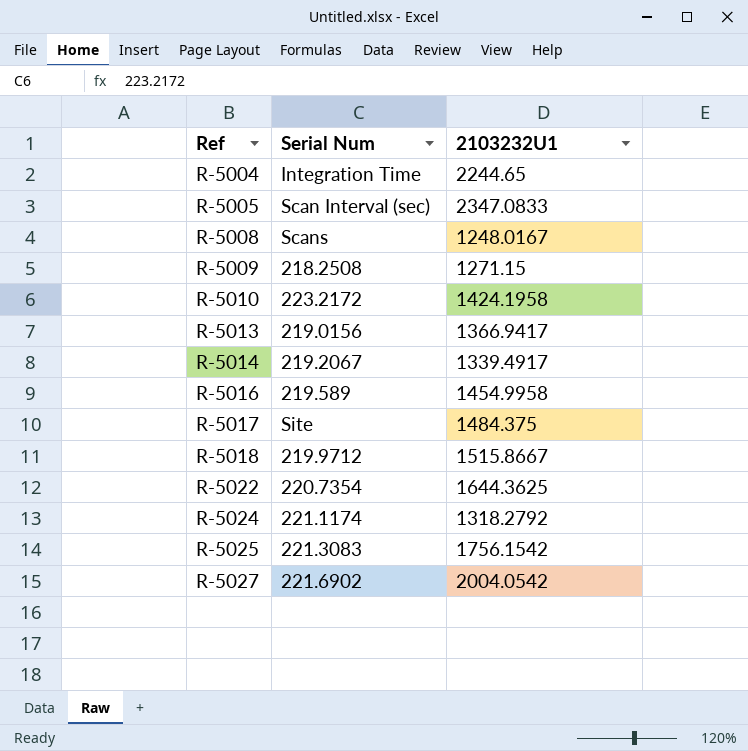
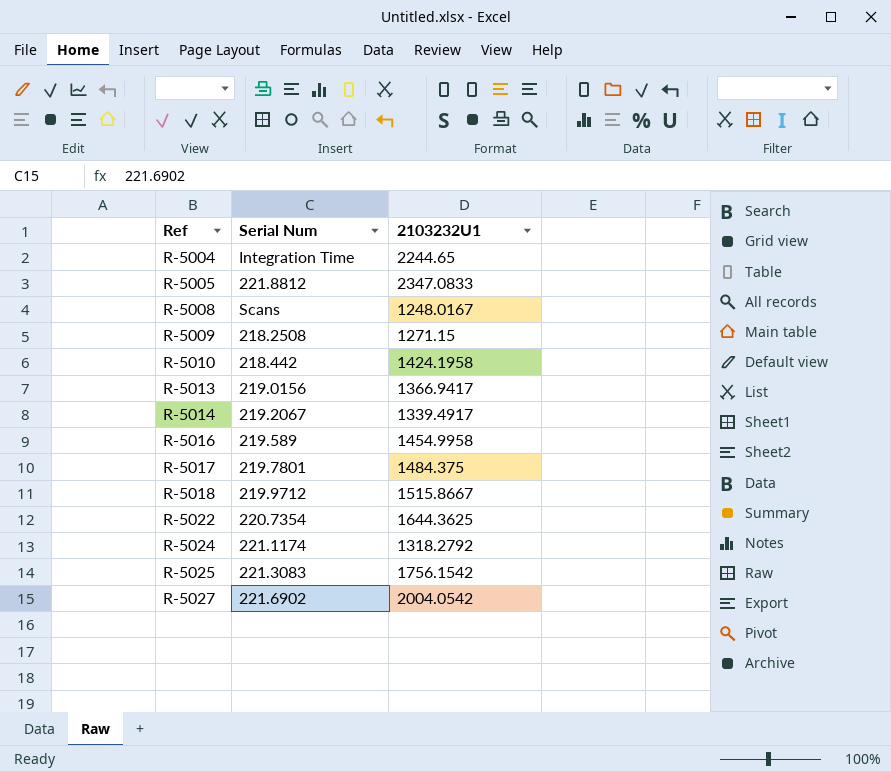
R-5005 | Serial Num: Scan Interval (sec) -> 221.8812
R-5010 | Serial Num: 223.2172 -> 218.442
R-5017 | Serial Num: Site -> 219.7801

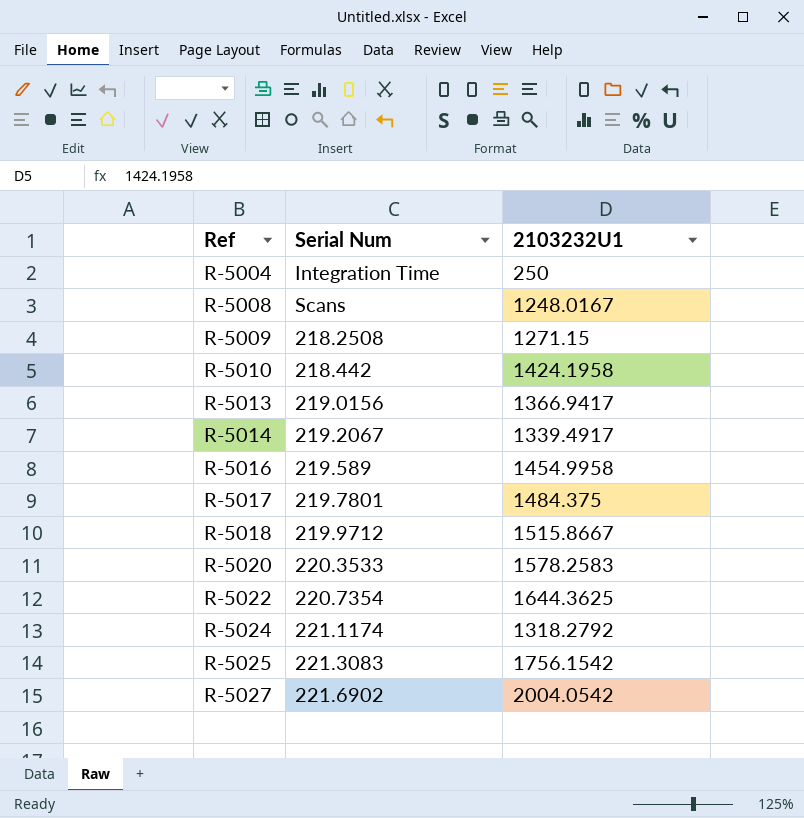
row R-5005: 221.8812 | 2347.0833 -> none
R-5004 | 2103232U1: 2244.65 -> 250
row R-5020: none -> 220.3533 | 1578.2583

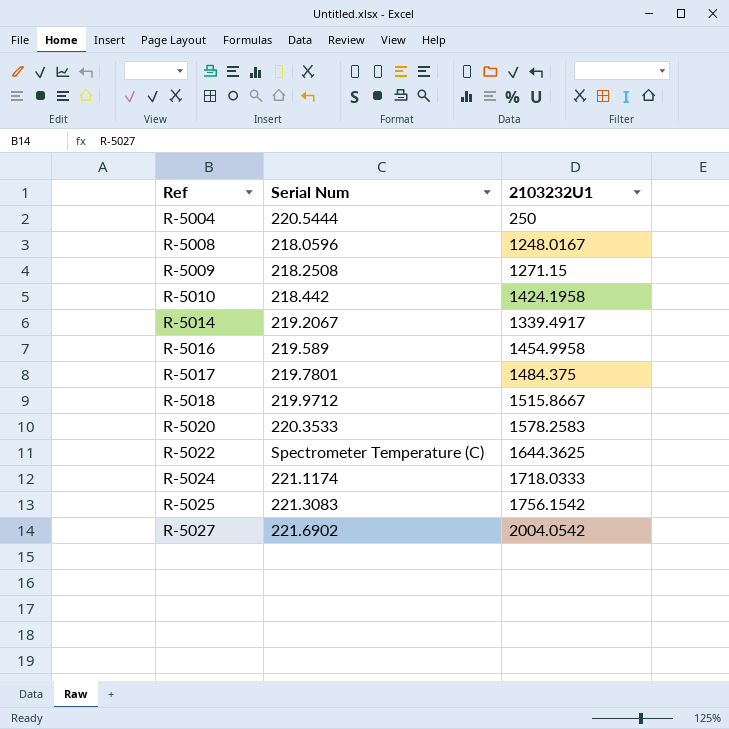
row R-5013: 219.0156 | 1366.9417 -> none
R-5004 | Serial Num: Integration Time -> 220.5444
R-5008 | Serial Num: Scans -> 218.0596
R-5022 | Serial Num: 220.7354 -> Spectrometer Temperature (C)
R-5024 | 2103232U1: 1318.2792 -> 1718.0333

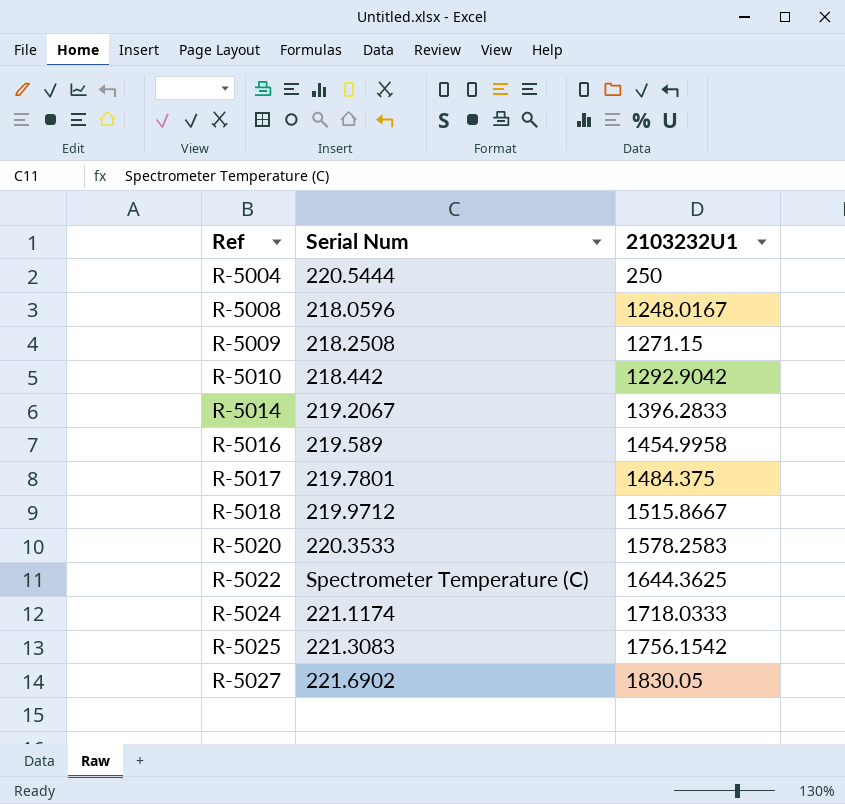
R-5010 | 2103232U1: 1424.1958 -> 1292.9042
R-5014 | 2103232U1: 1339.4917 -> 1396.2833
R-5027 | 2103232U1: 2004.0542 -> 1830.05

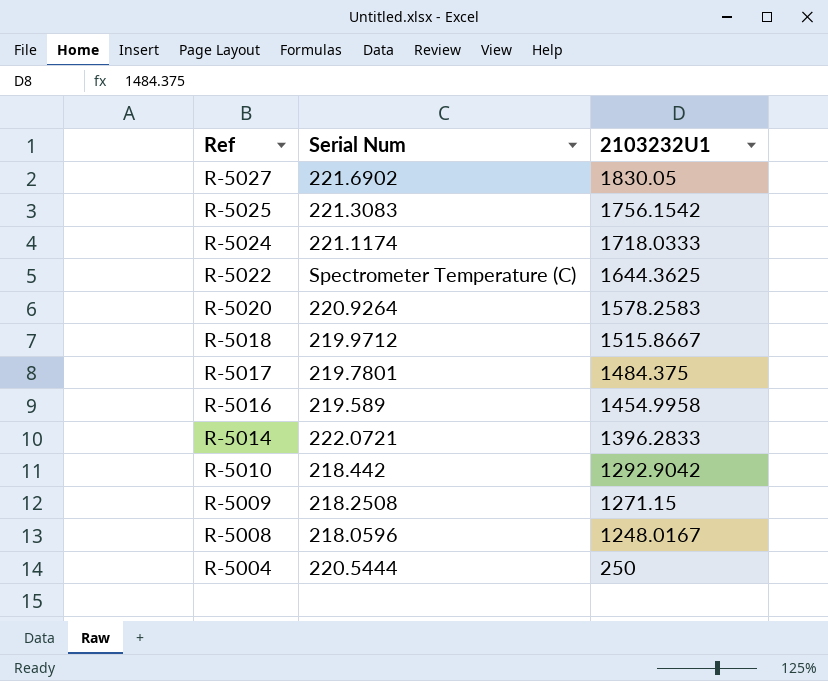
row order: Ref ascending -> Ref descending
R-5020 | Serial Num: 220.3533 -> 220.9264
R-5014 | Serial Num: 219.2067 -> 222.0721

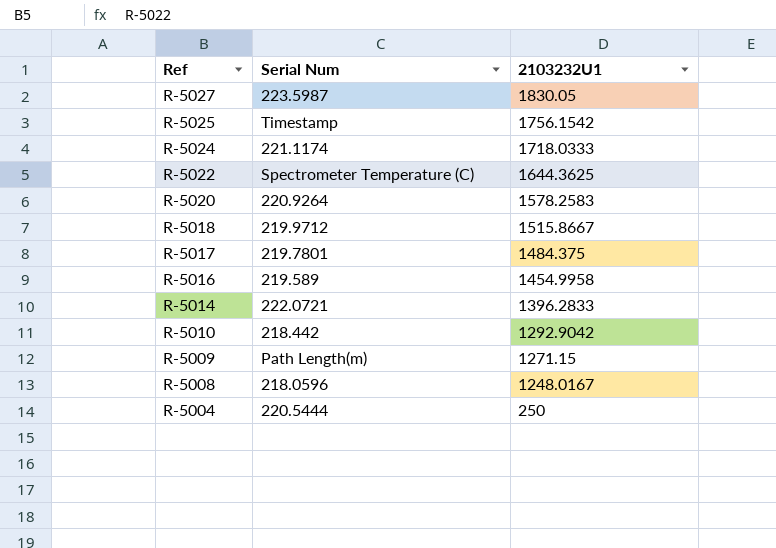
R-5027 | Serial Num: 221.6902 -> 223.5987
R-5025 | Serial Num: 221.3083 -> Timestamp
R-5009 | Serial Num: 218.2508 -> Path Length(m)

